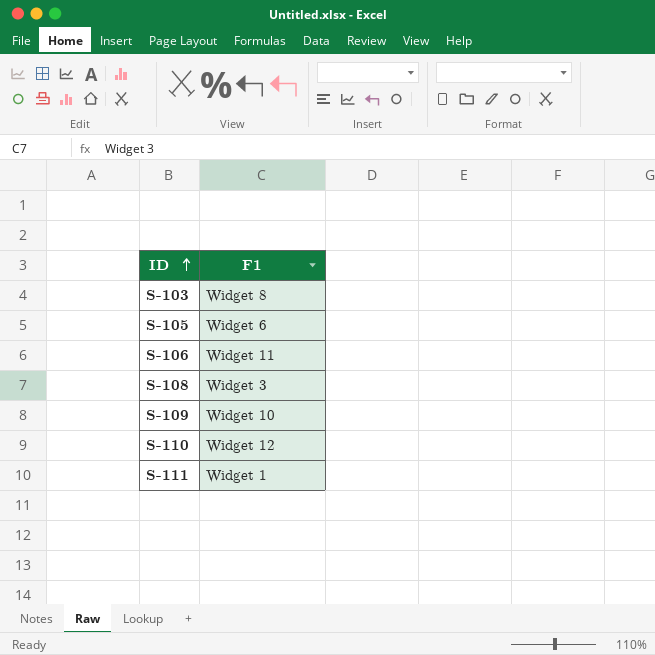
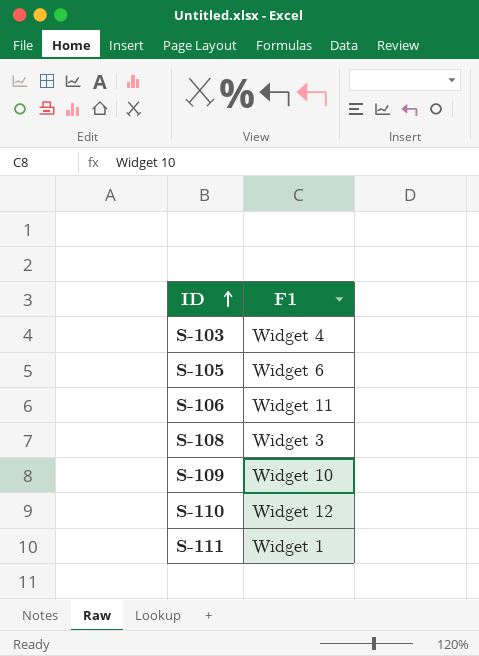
S-103 | F1: Widget 8 -> Widget 4

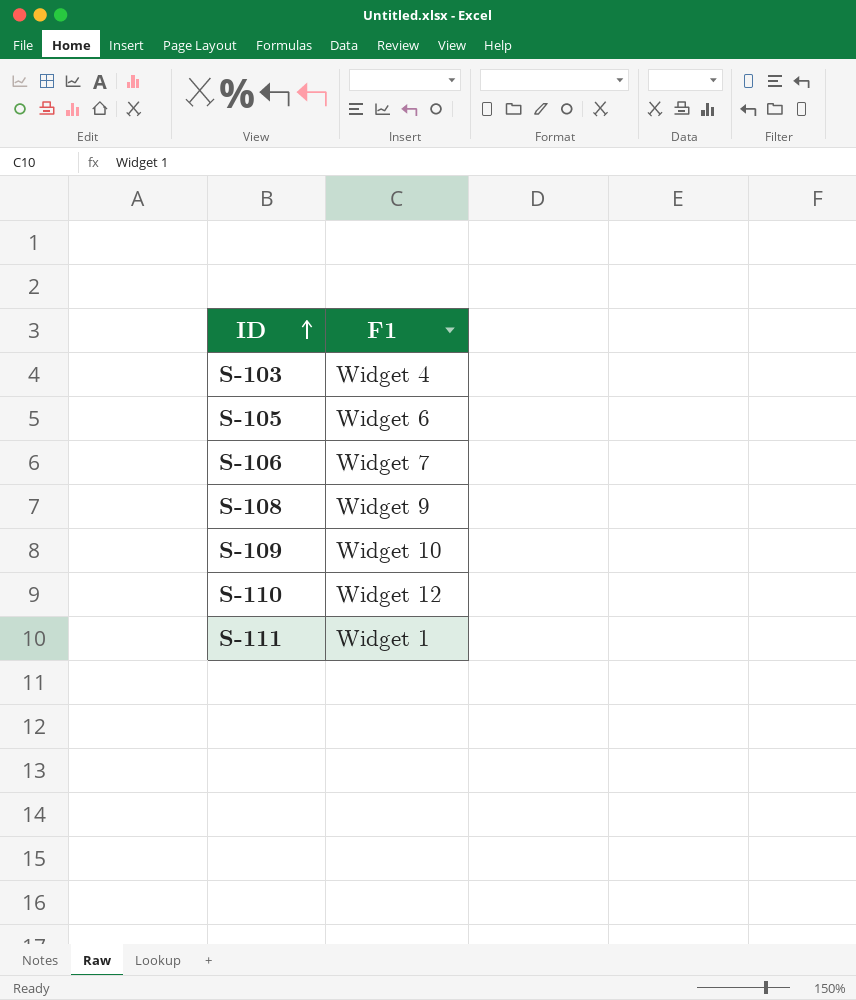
S-106 | F1: Widget 11 -> Widget 7
S-108 | F1: Widget 3 -> Widget 9

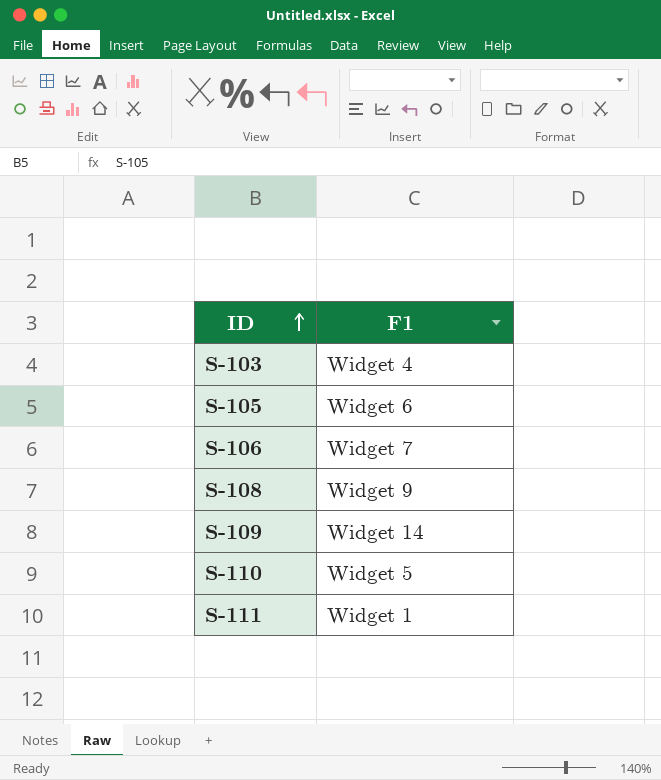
S-109 | F1: Widget 10 -> Widget 14
S-110 | F1: Widget 12 -> Widget 5

